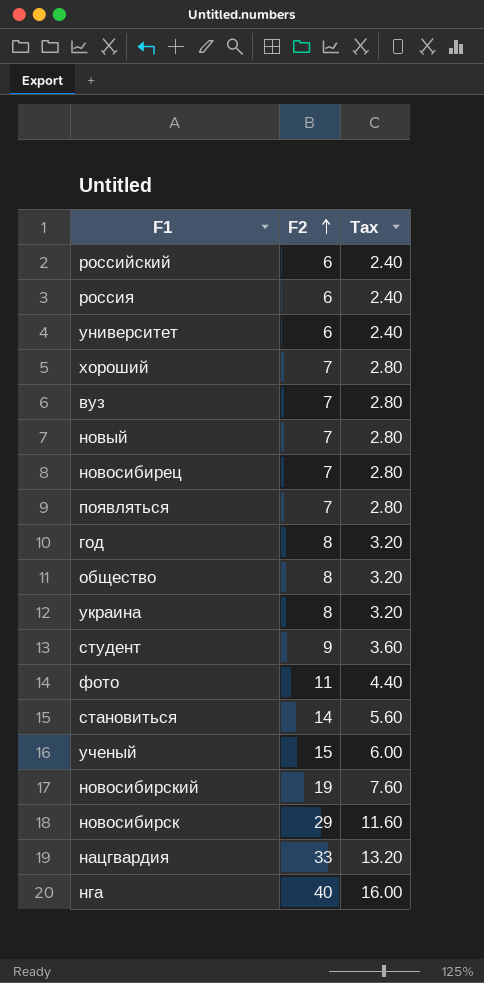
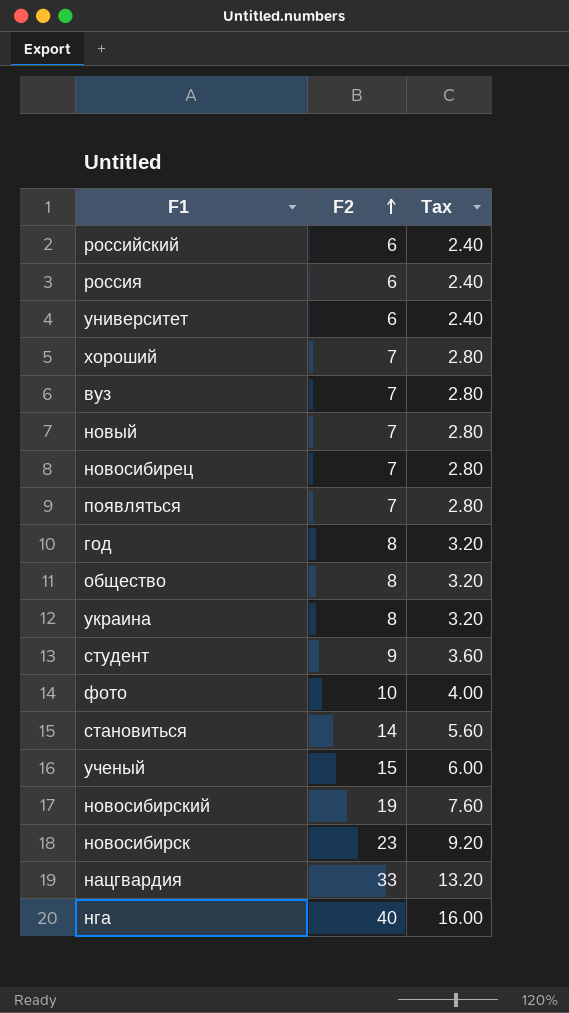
фото | F2: 11 -> 10
фото | Tax: 4.40 -> 4.00
новосибирск | F2: 29 -> 23
новосибирск | Tax: 11.60 -> 9.20

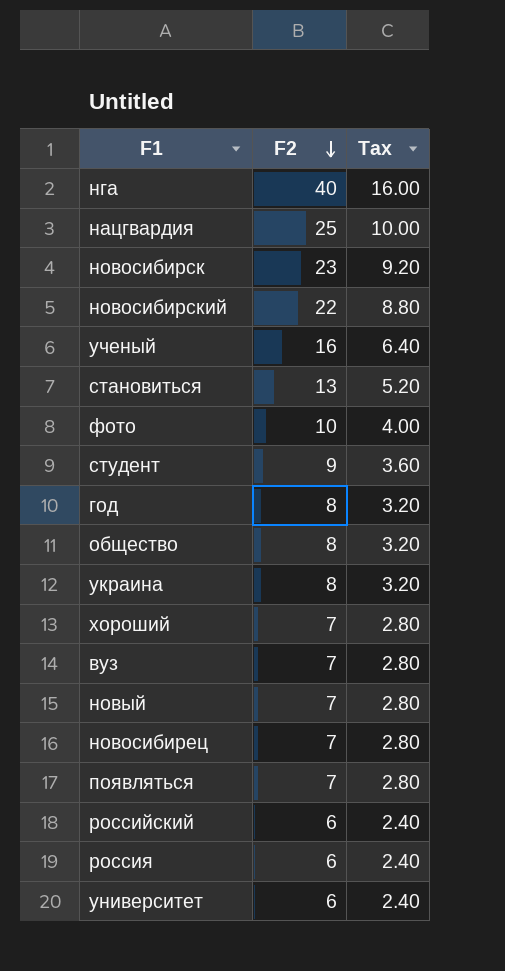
row order: F2 ascending -> F2 descending
нацгвардия | F2: 33 -> 25
нацгвардия | Tax: 13.20 -> 10.00
новосибирский | F2: 19 -> 22
новосибирский | Tax: 7.60 -> 8.80
ученый | F2: 15 -> 16
ученый | Tax: 6.00 -> 6.40
становиться | F2: 14 -> 13
становиться | Tax: 5.60 -> 5.20

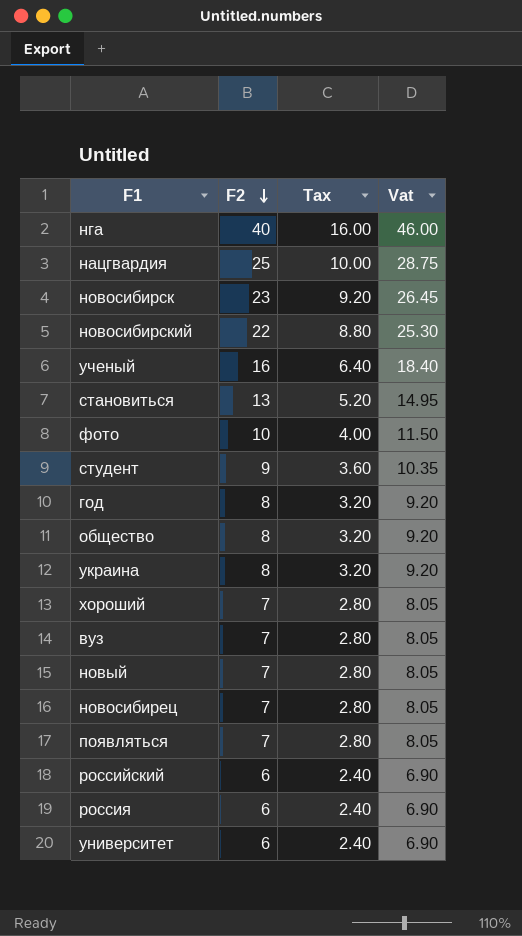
column Vat | formula: none -> [F2] * 1.15

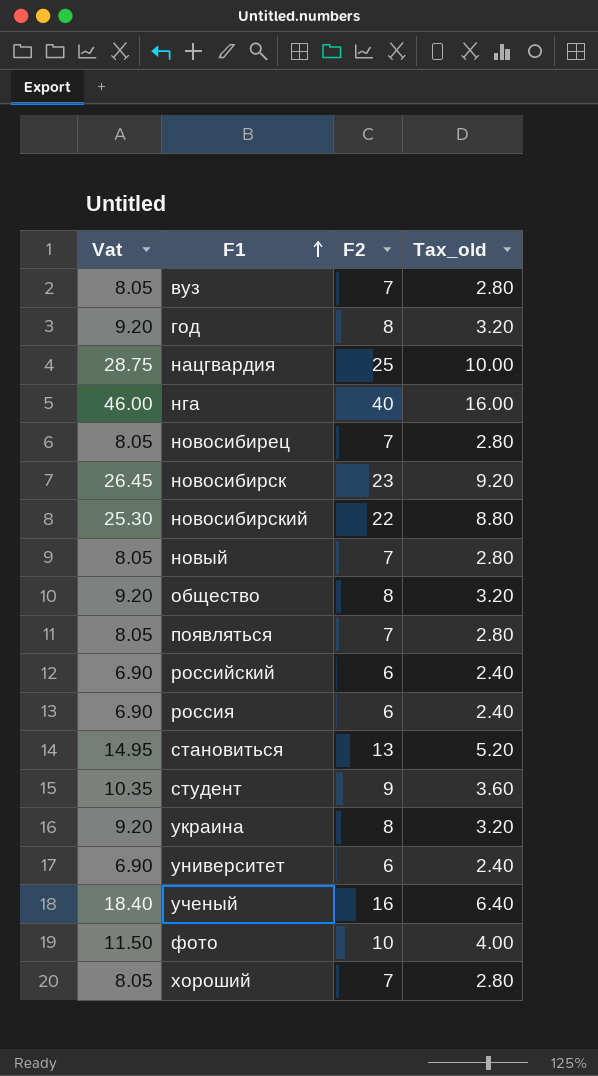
row order: F2 descending -> F1 ascending
column Vat | position: 4 -> 1
column name: Tax -> Tax_old

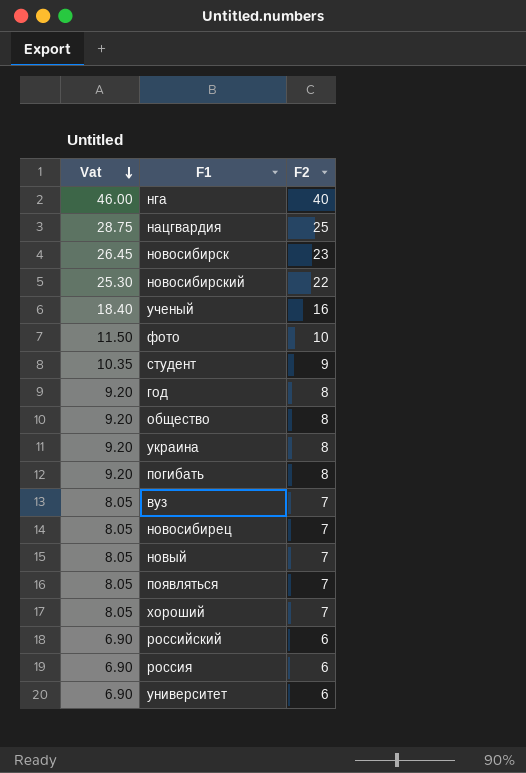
row order: F1 ascending -> Vat descending
column Tax_old | formula: [F2] * 0.4 -> none
row становиться: 14.95 | 13 | 5.20 -> none
row погибать: none -> 9.20 | 8

